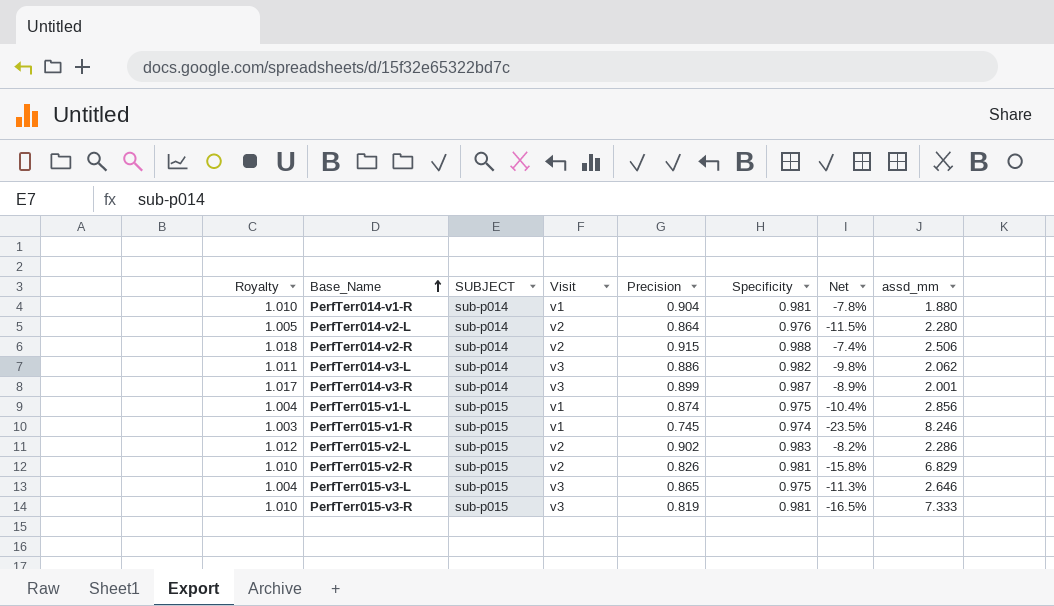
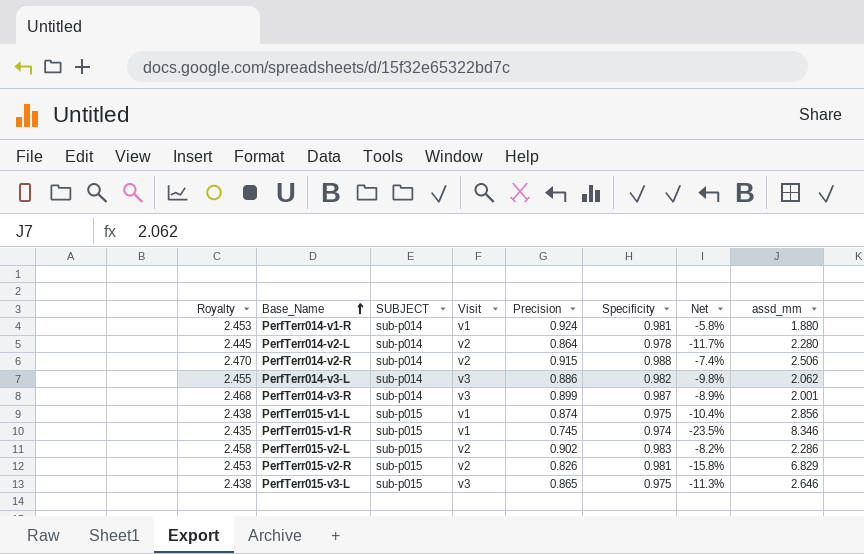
column Royalty | formula: [Specificity] * 1.03 -> [Specificity] * 2.5
row PerfTerr015-v3-R: 1.010 | sub-p015 | v3 | 0.819 | 0.981 | -16.5% | 7.333 -> none
PerfTerr014-v1-R | Precision: 0.904 -> 0.924
PerfTerr014-v1-R | Net: -7.8% -> -5.8%
PerfTerr014-v2-L | Specificity: 0.976 -> 0.978
PerfTerr014-v2-L | Net: -11.5% -> -11.7%
PerfTerr015-v1-R | assd_mm: 8.246 -> 8.346

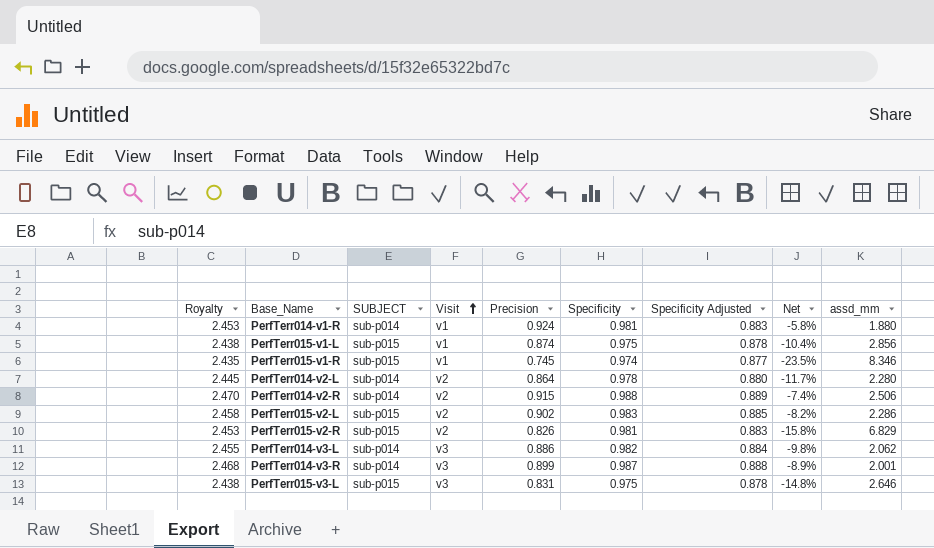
row order: Base_Name ascending -> Visit ascending
column Specificity Adjusted | formula: none -> [Specificity] * 0.9
PerfTerr015-v3-L | Precision: 0.865 -> 0.831
PerfTerr015-v3-L | Net: -11.3% -> -14.8%

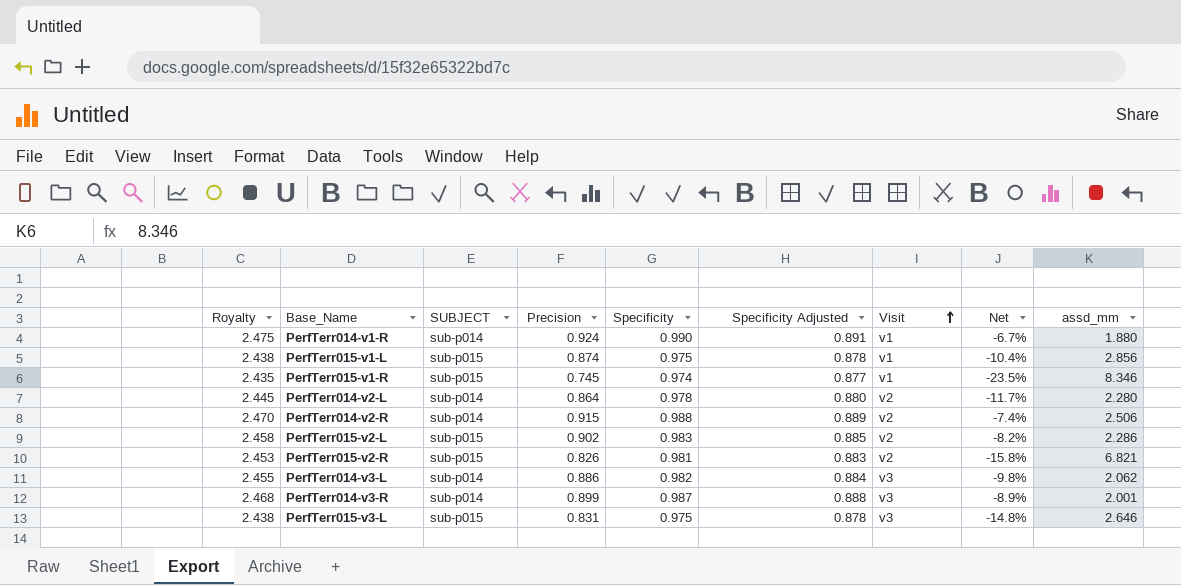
column Visit | position: 4 -> 7
PerfTerr014-v1-R | Royalty: 2.453 -> 2.475
PerfTerr014-v1-R | Specificity: 0.981 -> 0.990
PerfTerr014-v1-R | Specificity Adjusted: 0.883 -> 0.891
PerfTerr014-v1-R | Net: -5.8% -> -6.7%
PerfTerr015-v2-R | assd_mm: 6.829 -> 6.821

